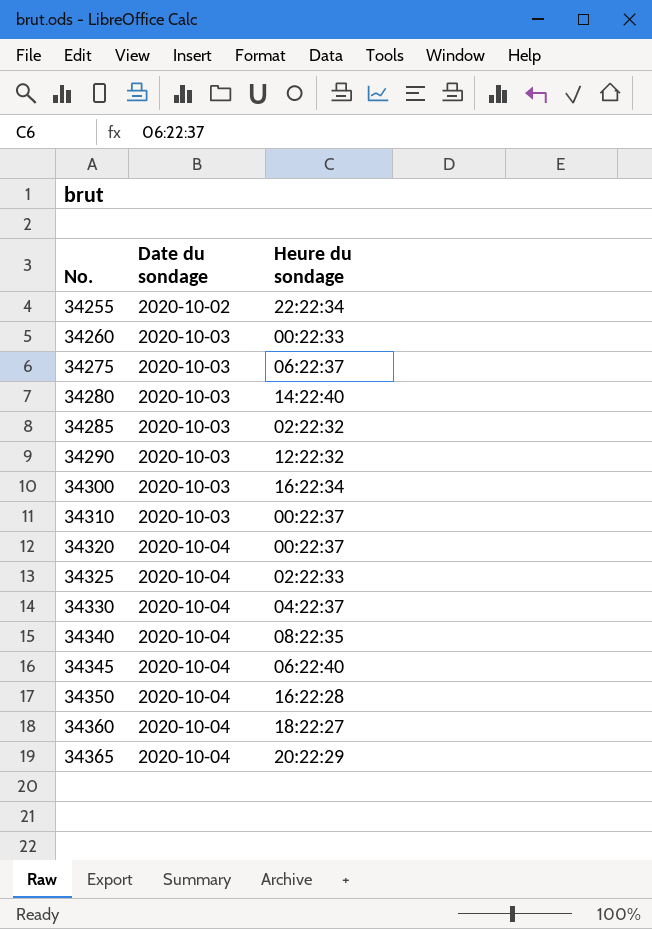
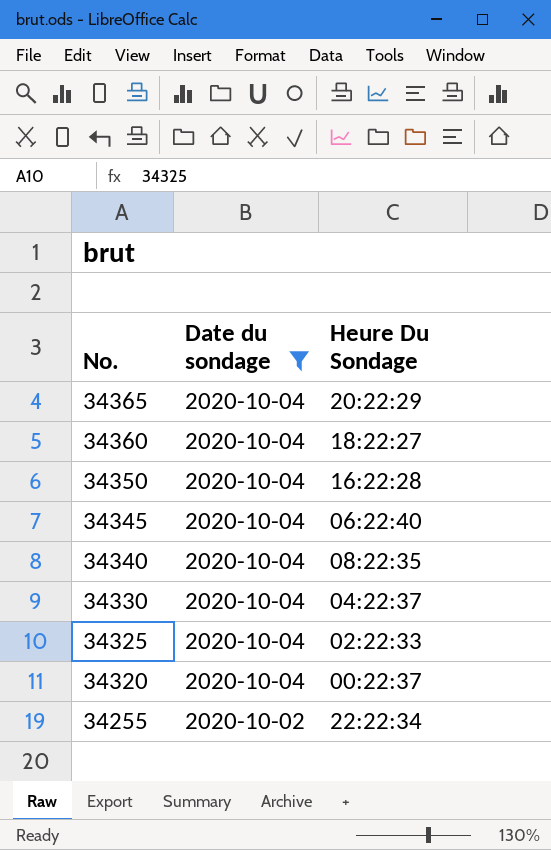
filter: none -> Date du sondage != 2020-10-03
row order: No. ascending -> No. descending
column name: Heure du sondage -> Heure Du Sondage

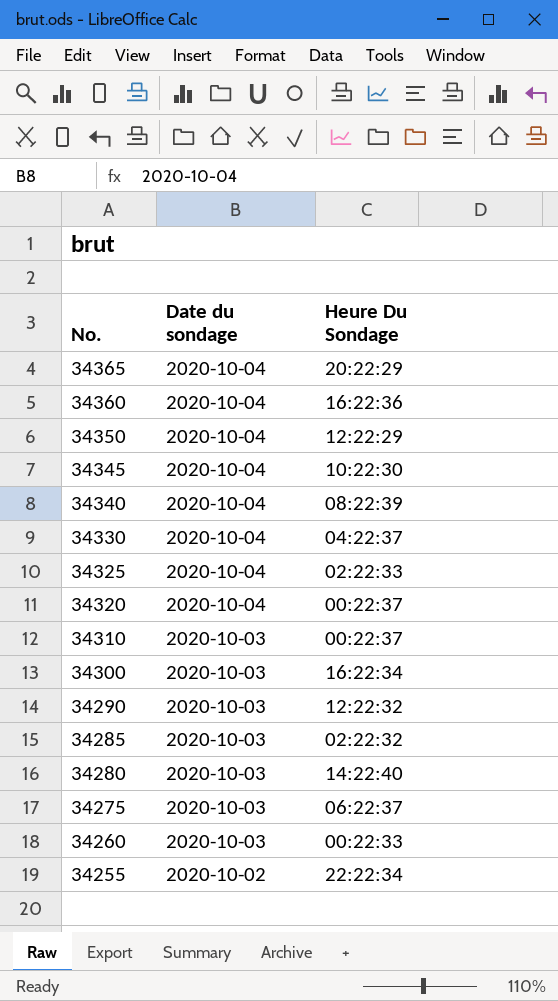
filter: Date du sondage != 2020-10-03 -> none
34360 | Heure Du Sondage: 18:22:27 -> 16:22:36
34350 | Heure Du Sondage: 16:22:28 -> 12:22:29
34345 | Heure Du Sondage: 06:22:40 -> 10:22:30
34340 | Heure Du Sondage: 08:22:35 -> 08:22:39

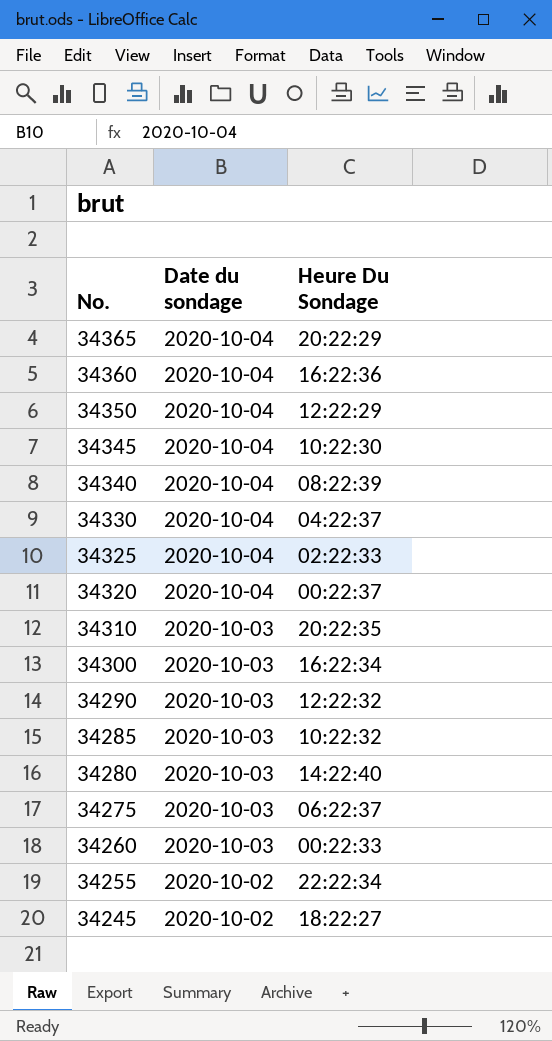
34310 | Heure Du Sondage: 00:22:37 -> 20:22:35
34285 | Heure Du Sondage: 02:22:32 -> 10:22:32
row 34245: none -> 2020-10-02 | 18:22:27

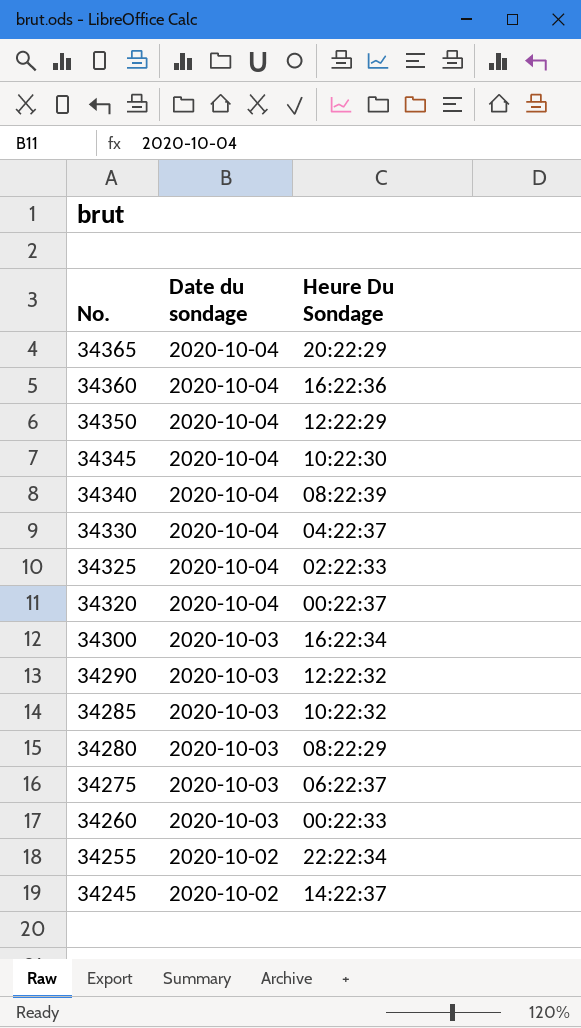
row 34310: 2020-10-03 | 20:22:35 -> none
34280 | Heure Du Sondage: 14:22:40 -> 08:22:29
34245 | Heure Du Sondage: 18:22:27 -> 14:22:37

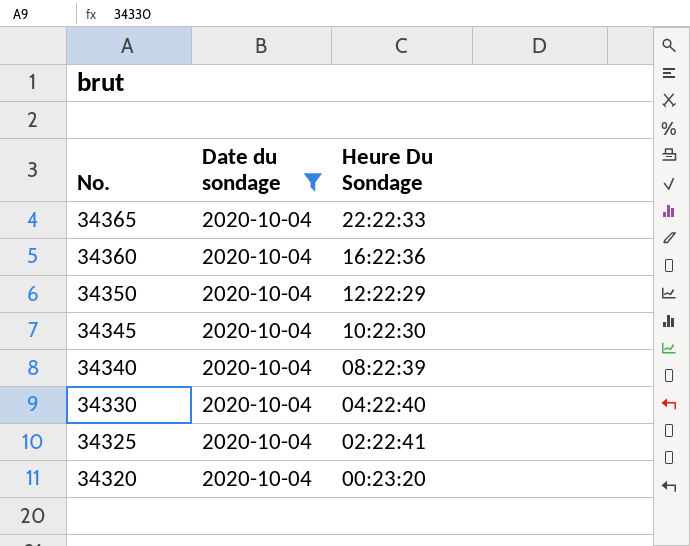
filter: none -> Date du sondage = 2020-10-04
34365 | Heure Du Sondage: 20:22:29 -> 22:22:33
34330 | Heure Du Sondage: 04:22:37 -> 04:22:40
34325 | Heure Du Sondage: 02:22:33 -> 02:22:41
34320 | Heure Du Sondage: 00:22:37 -> 00:23:20

